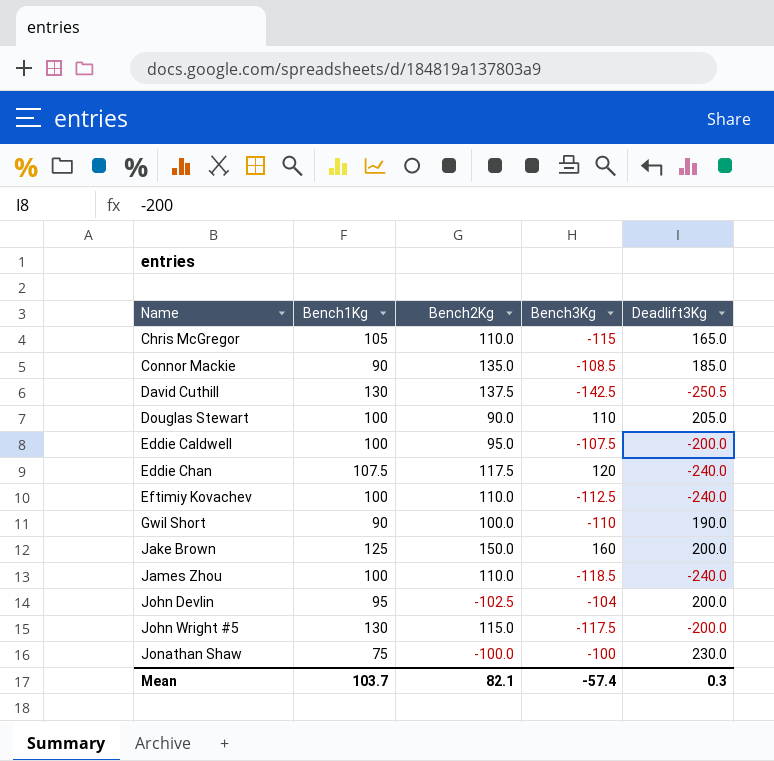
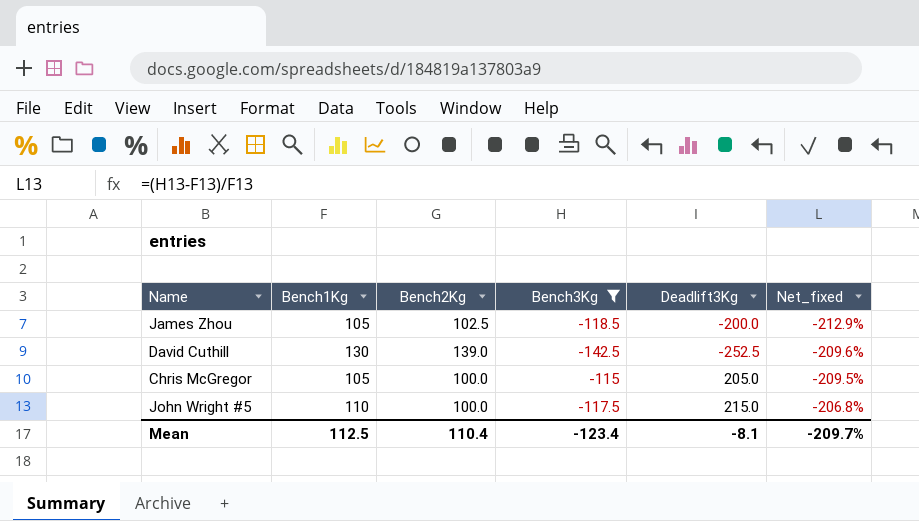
filter: none -> Bench3Kg <= -115
row order: Name ascending -> Net_fixed ascending
column Net_fixed | formula: none -> ([Bench3Kg] - [Bench1Kg]) / [Bench1Kg]
James Zhou | Bench1Kg: 100 -> 105
James Zhou | Bench2Kg: 110.0 -> 102.5
James Zhou | Deadlift3Kg: -240.0 -> -200.0
David Cuthill | Bench2Kg: 137.5 -> 139.0
David Cuthill | Deadlift3Kg: -250.5 -> -252.5
Chris McGregor | Bench2Kg: 110.0 -> 100.0
Chris McGregor | Deadlift3Kg: 165.0 -> 205.0
John Wright #5 | Bench1Kg: 130 -> 110
John Wright #5 | Bench2Kg: 115.0 -> 100.0
John Wright #5 | Deadlift3Kg: -200.0 -> 215.0
Mean | Bench1Kg: 103.7 -> 112.5
Mean | Bench2Kg: 82.1 -> 110.4
Mean | Bench3Kg: -57.4 -> -123.4
Mean | Deadlift3Kg: 0.3 -> -8.1

